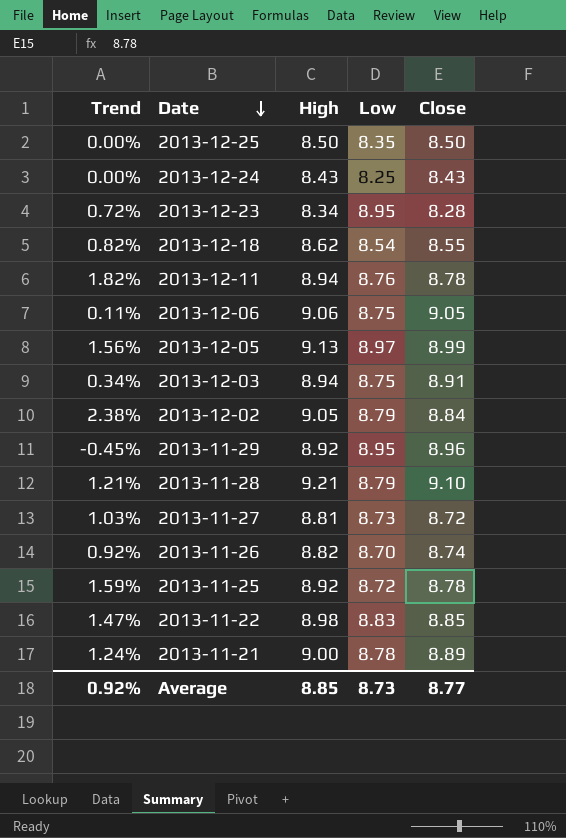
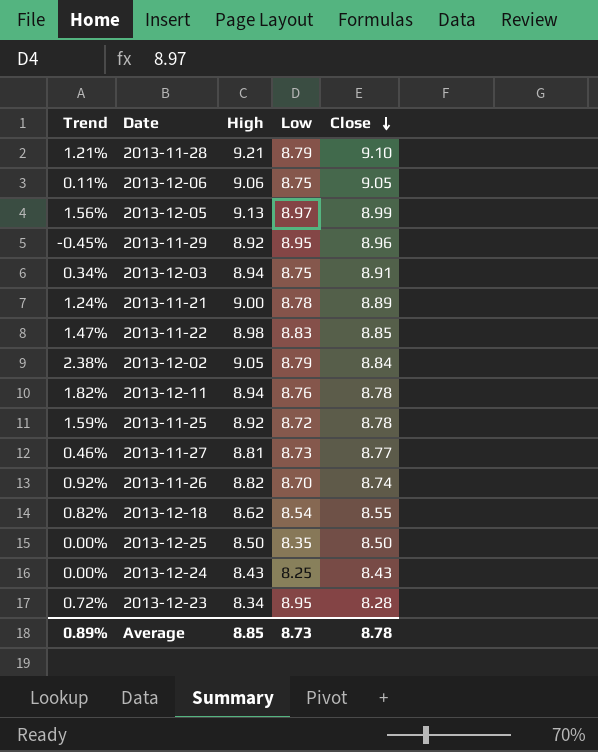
row order: Date descending -> Close descending
2013-11-27 | Trend: 1.03% -> 0.46%
2013-11-27 | Close: 8.72 -> 8.77
Average | Trend: 0.92% -> 0.89%
Average | Close: 8.77 -> 8.78

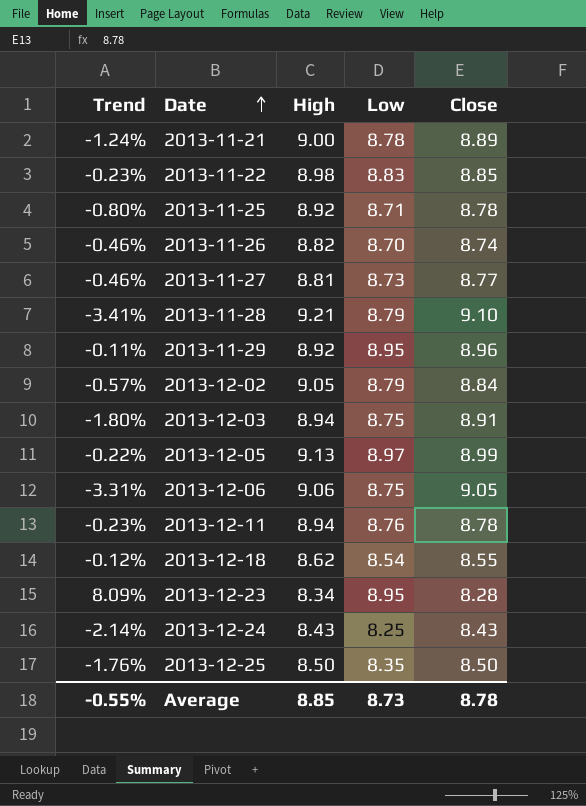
row order: Close descending -> Date ascending
column Trend | formula: ([High] - [Close]) / [Close] -> ([Low] - [Close]) / [Close]
2013-11-25 | Low: 8.72 -> 8.71
Average | Trend: 0.89% -> -0.55%

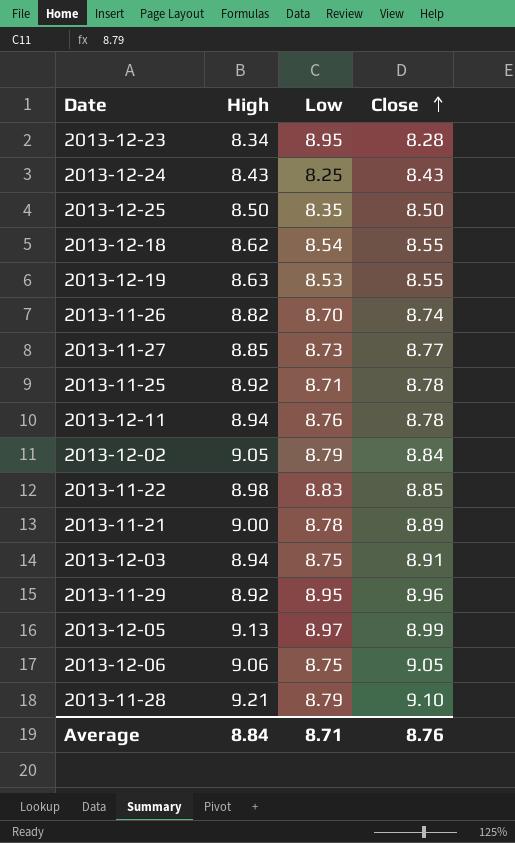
row order: Date ascending -> Close ascending
column Trend | formula: ([Low] - [Close]) / [Close] -> none
row 2013-12-19: none -> 8.63 | 8.53 | 8.55
2013-11-27 | High: 8.81 -> 8.85
Average | High: 8.85 -> 8.84
Average | Low: 8.73 -> 8.71
Average | Close: 8.78 -> 8.76

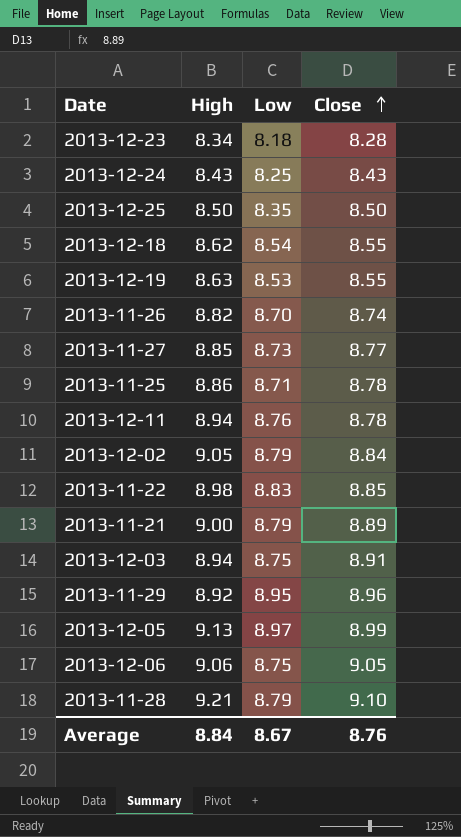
2013-12-23 | Low: 8.95 -> 8.18
2013-11-25 | High: 8.92 -> 8.86
2013-11-21 | Low: 8.78 -> 8.79
Average | Low: 8.71 -> 8.67

